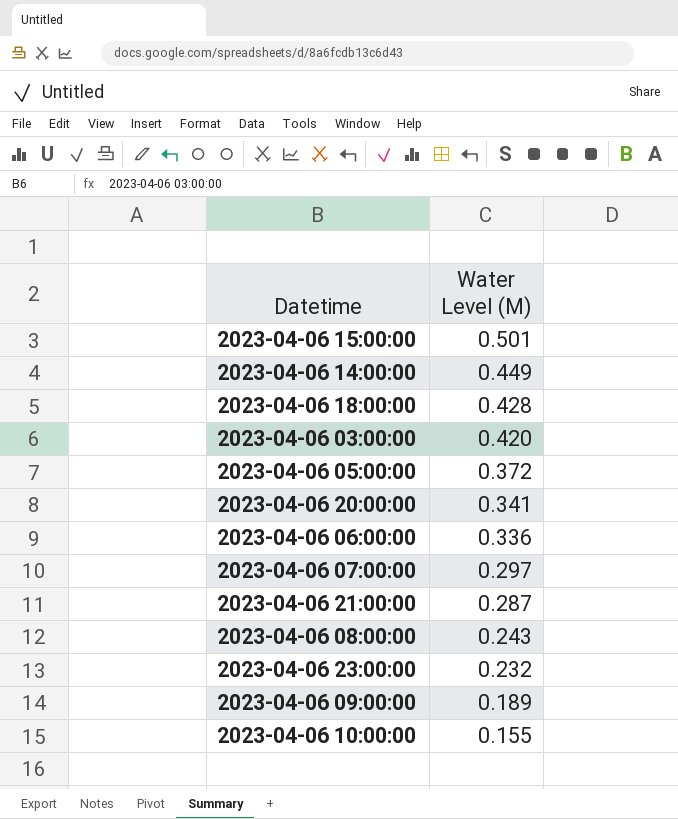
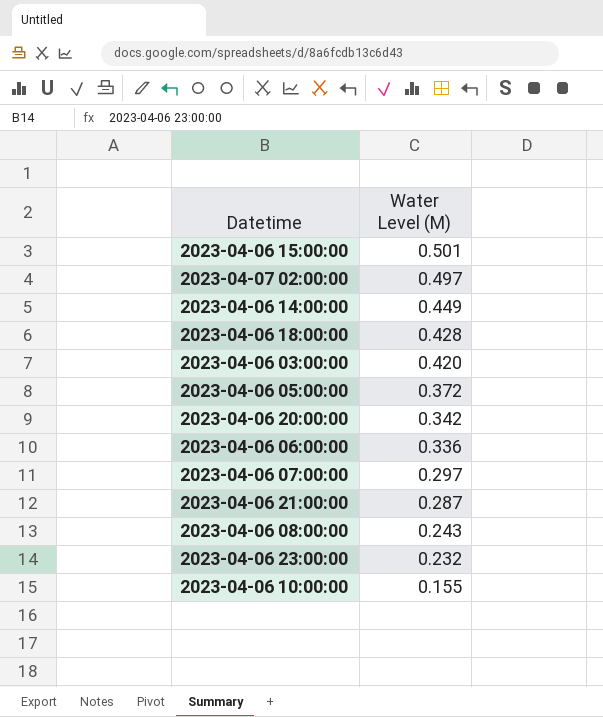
row 2023-04-06 09:00:00: 0.189 -> none
row 2023-04-07 02:00:00: none -> 0.497
2023-04-06 20:00:00 | Water Level (M): 0.341 -> 0.342

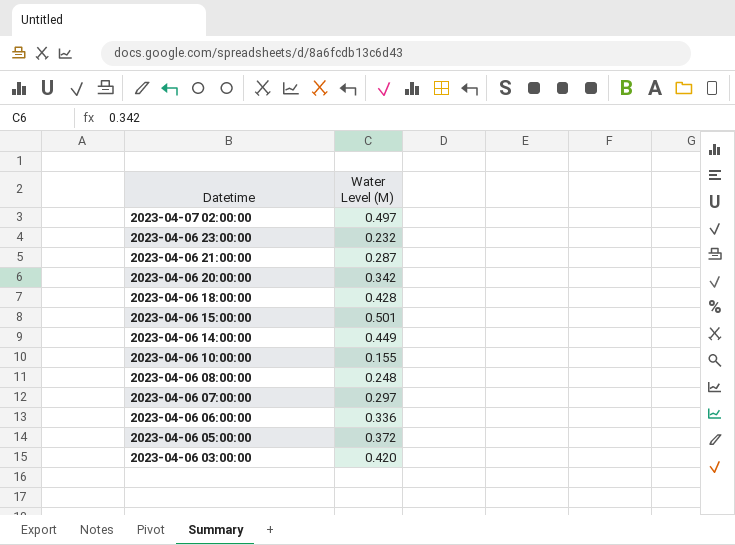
row order: Water Level (M) descending -> Datetime descending
2023-04-06 08:00:00 | Water Level (M): 0.243 -> 0.248

